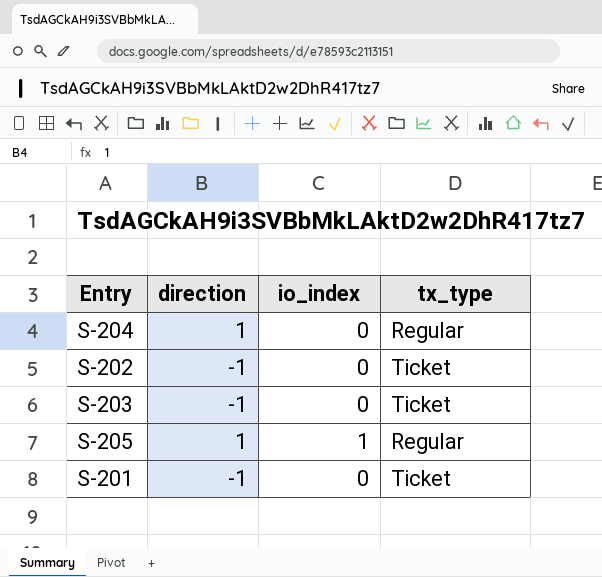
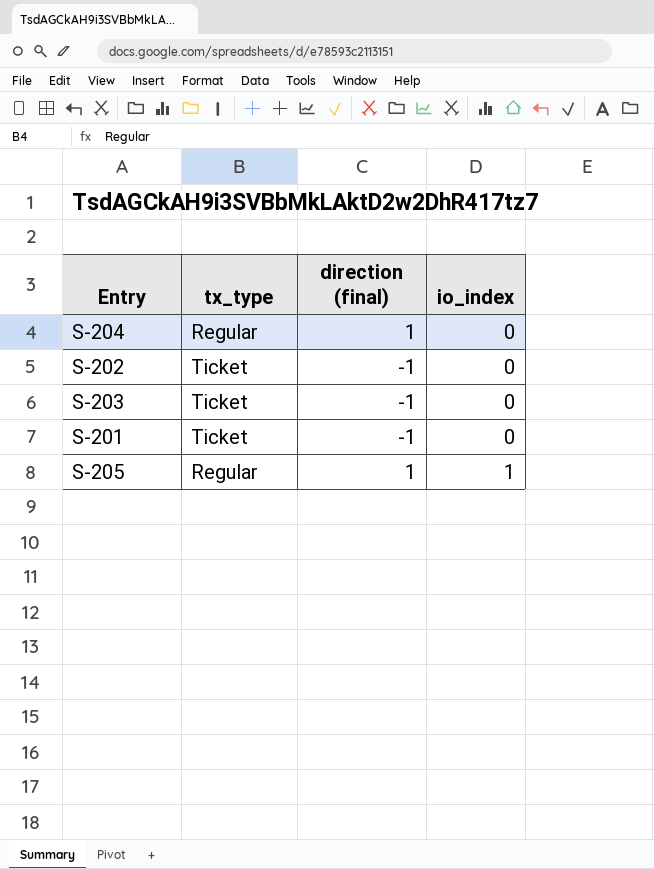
row order: none -> io_index ascending
column tx_type | position: 4 -> 2
column name: direction -> direction (final)

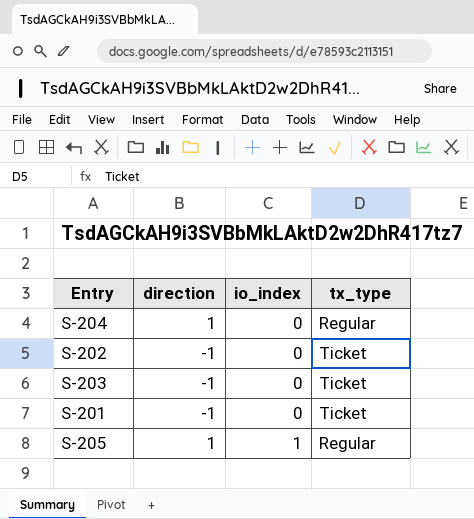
column name: direction (final) -> direction
column tx_type | position: 2 -> 4

